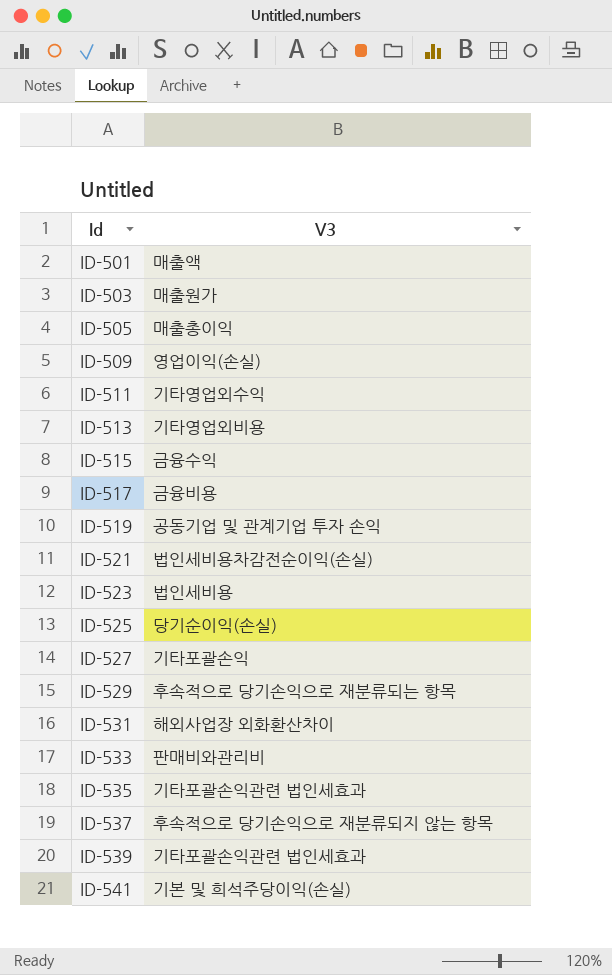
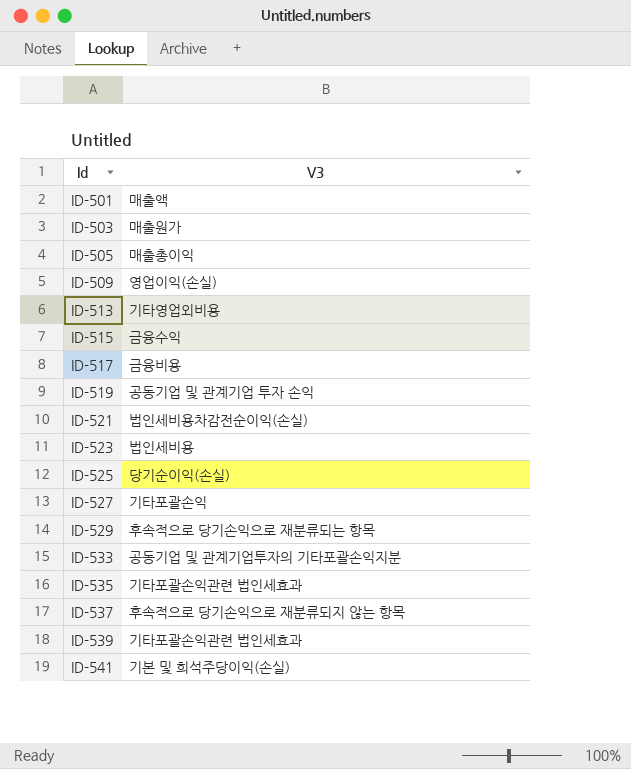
row ID-511: 기타영업외수익 -> none
row ID-531: 해외사업장 외화환산차이 -> none
ID-533 | V3: 판매비와관리비 -> 공동기업 및 관계기업투자의 기타포괄손익지분

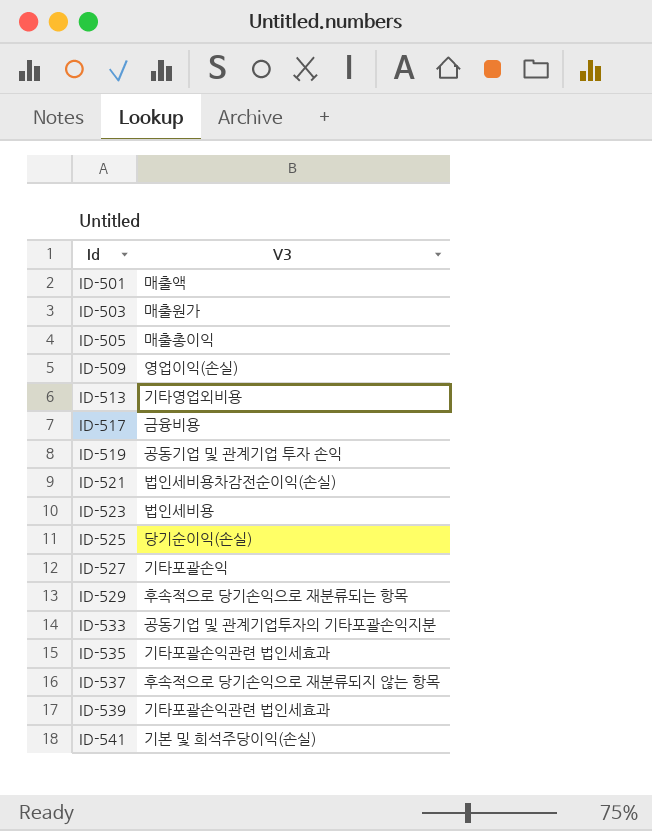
row ID-515: 금융수익 -> none

